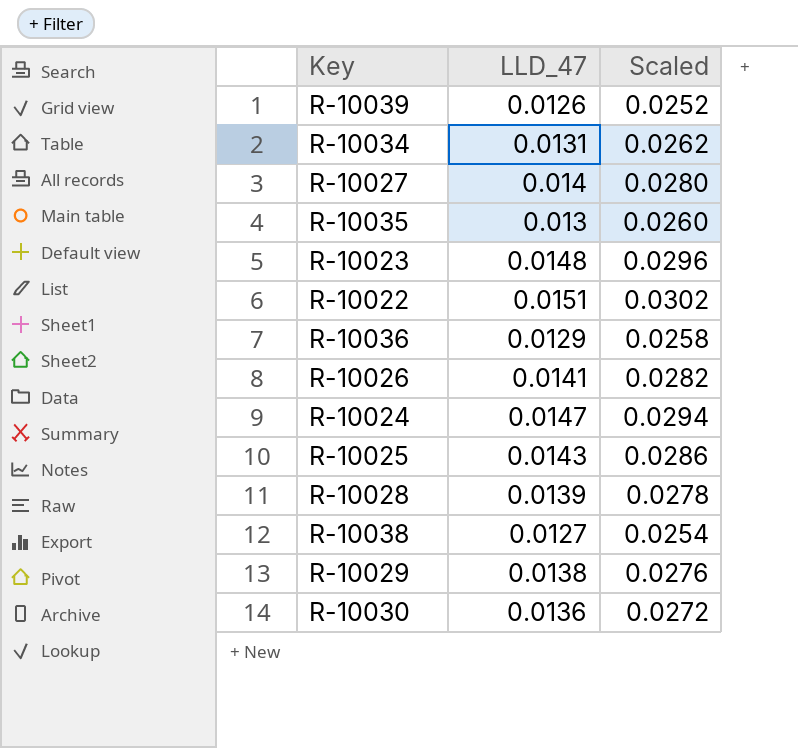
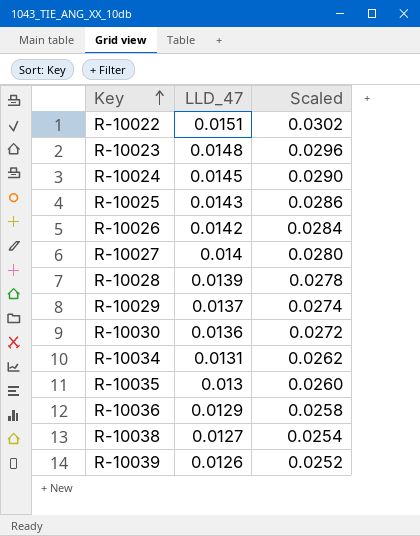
row order: none -> Key ascending
R-10024 | LLD_47: 0.0147 -> 0.0145
R-10024 | Scaled: 0.0294 -> 0.0290
R-10026 | LLD_47: 0.0141 -> 0.0142
R-10026 | Scaled: 0.0282 -> 0.0284
R-10029 | LLD_47: 0.0138 -> 0.0137
R-10029 | Scaled: 0.0276 -> 0.0274

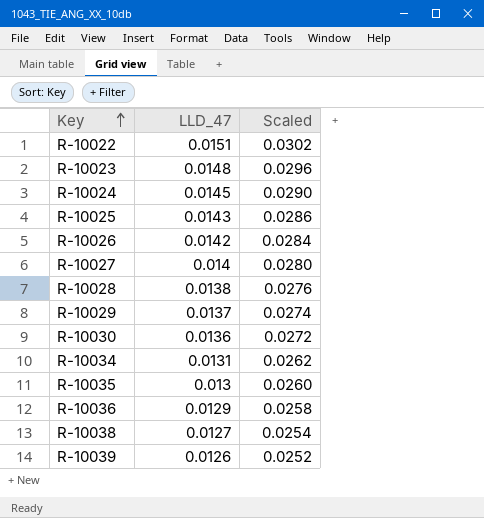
R-10028 | LLD_47: 0.0139 -> 0.0138
R-10028 | Scaled: 0.0278 -> 0.0276

